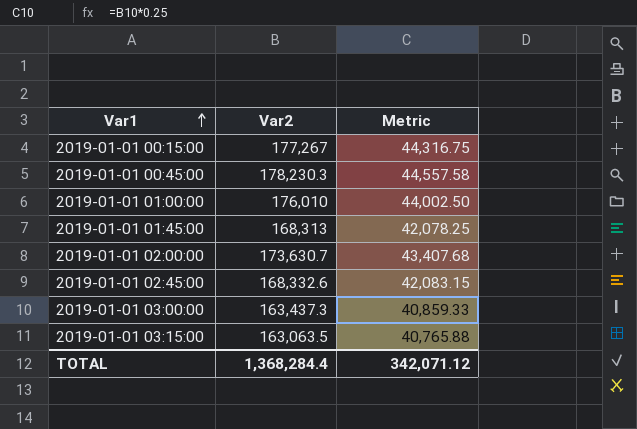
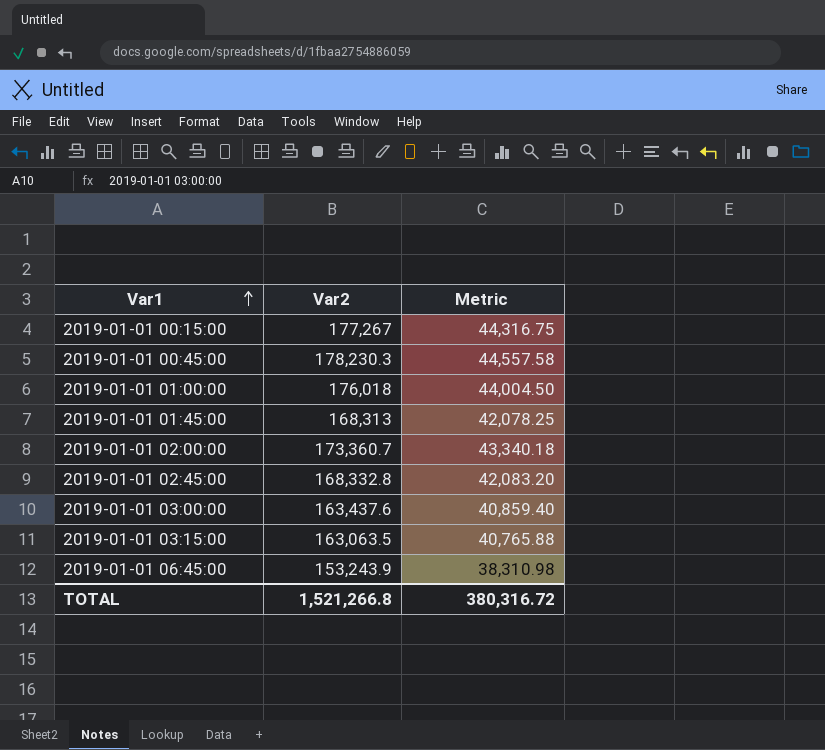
2019-01-01 01:00:00 | Var2: 176,010 -> 176,018
2019-01-01 01:00:00 | Metric: 44,002.50 -> 44,004.50
2019-01-01 02:00:00 | Var2: 173,630.7 -> 173,360.7
2019-01-01 02:00:00 | Metric: 43,407.68 -> 43,340.18
2019-01-01 02:45:00 | Var2: 168,332.6 -> 168,332.8
2019-01-01 02:45:00 | Metric: 42,083.15 -> 42,083.20
2019-01-01 03:00:00 | Var2: 163,437.3 -> 163,437.6
2019-01-01 03:00:00 | Metric: 40,859.33 -> 40,859.40
row 2019-01-01 06:45:00: none -> 153,243.9 | 38,310.98
TOTAL | Var2: 1,368,284.4 -> 1,521,266.8
TOTAL | Metric: 342,071.12 -> 380,316.72

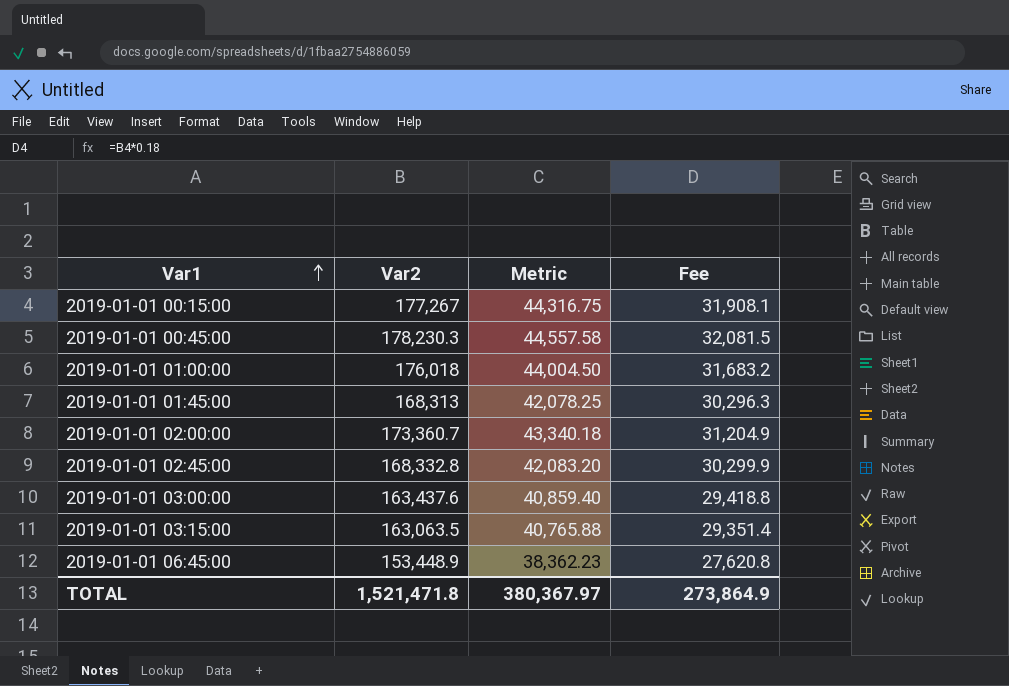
column Fee | formula: none -> [Var2] * 0.18
2019-01-01 06:45:00 | Var2: 153,243.9 -> 153,448.9
2019-01-01 06:45:00 | Metric: 38,310.98 -> 38,362.23
TOTAL | Var2: 1,521,266.8 -> 1,521,471.8
TOTAL | Metric: 380,316.72 -> 380,367.97

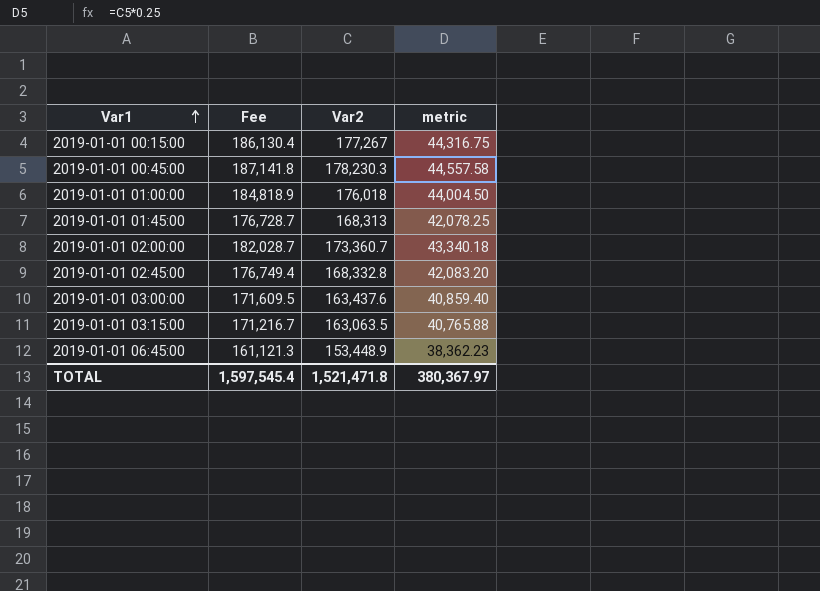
column Fee | formula: [Var2] * 0.18 -> [Var2] * 1.05
column Fee | position: 4 -> 2
column name: Metric -> metric
TOTAL | Fee: 273,864.9 -> 1,597,545.4

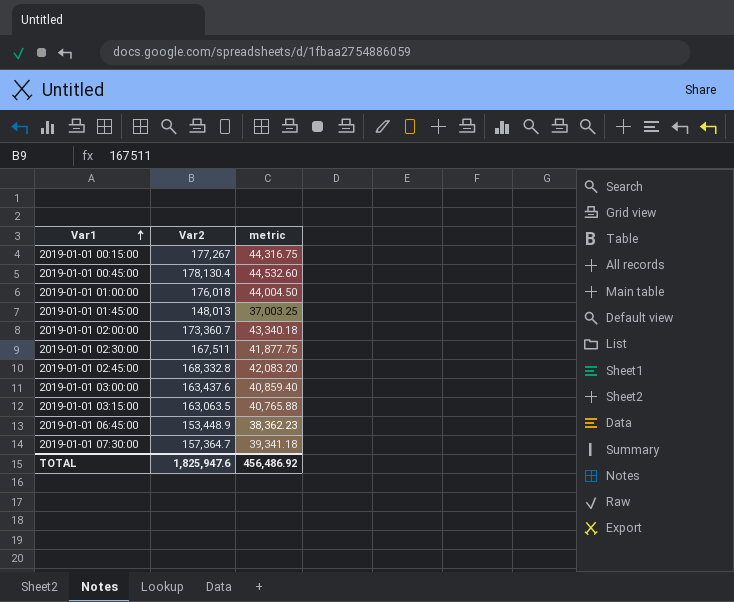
column Fee | formula: [Var2] * 1.05 -> none
2019-01-01 00:45:00 | Var2: 178,230.3 -> 178,130.4
2019-01-01 00:45:00 | metric: 44,557.58 -> 44,532.60
2019-01-01 01:45:00 | Var2: 168,313 -> 148,013
2019-01-01 01:45:00 | metric: 42,078.25 -> 37,003.25
row 2019-01-01 02:30:00: none -> 167,511 | 41,877.75
row 2019-01-01 07:30:00: none -> 157,364.7 | 39,341.18
TOTAL | Var2: 1,521,471.8 -> 1,825,947.6
TOTAL | metric: 380,367.97 -> 456,486.92

